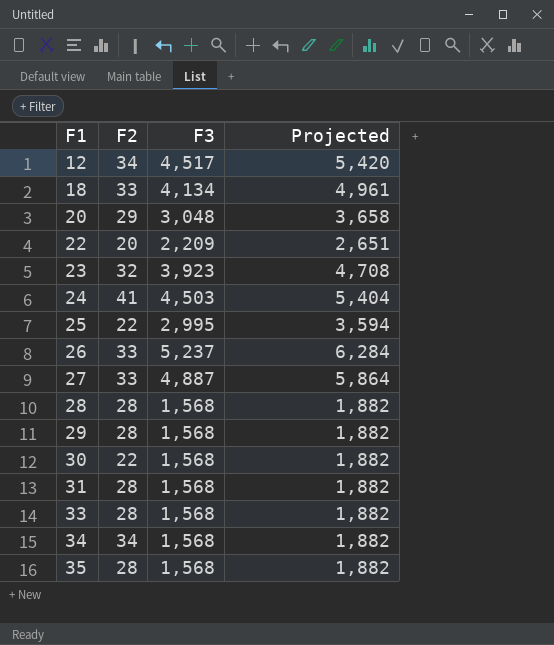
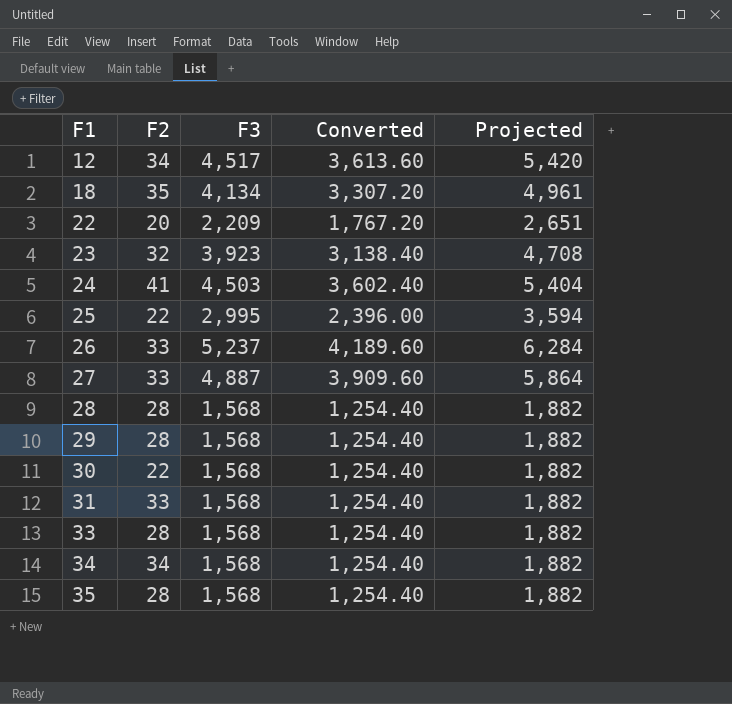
column Converted | formula: none -> [F3] * 0.8
row 20: 29 | 3,048 | 3,658 -> none
18 | F2: 33 -> 35
31 | F2: 28 -> 33

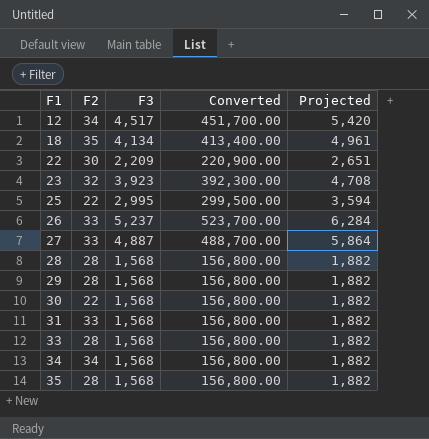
column Converted | formula: [F3] * 0.8 -> [F3] * 100
row 24: 41 | 4,503 | 3,602.40 | 5,404 -> none
22 | F2: 20 -> 30

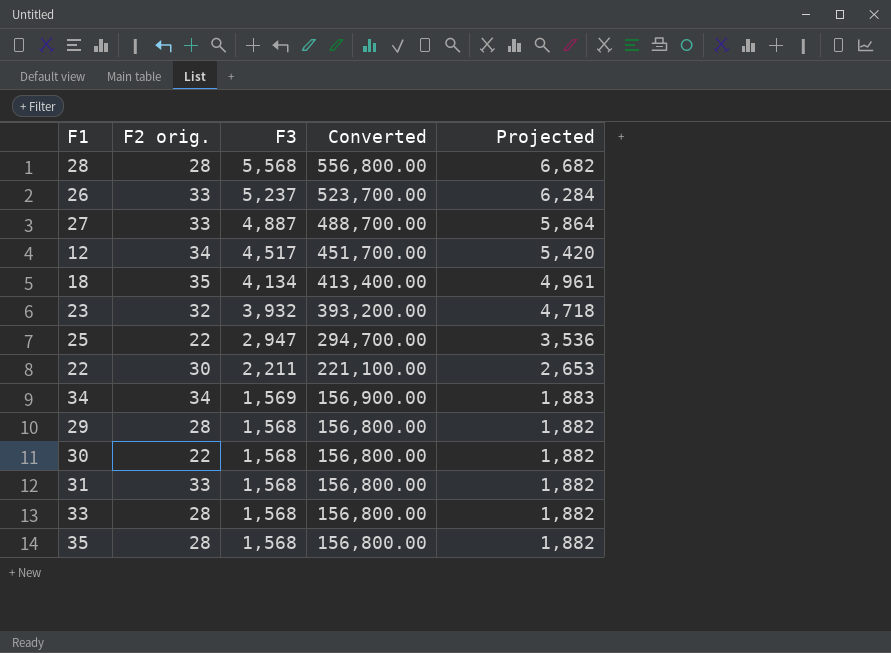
row order: F1 ascending -> F3 descending
column name: F2 -> F2 orig.
28 | F3: 1,568 -> 5,568
28 | Converted: 156,800.00 -> 556,800.00
28 | Projected: 1,882 -> 6,682
23 | F3: 3,923 -> 3,932
23 | Converted: 392,300.00 -> 393,200.00
23 | Projected: 4,708 -> 4,718
25 | F3: 2,995 -> 2,947
25 | Converted: 299,500.00 -> 294,700.00
25 | Projected: 3,594 -> 3,536
22 | F3: 2,209 -> 2,211
22 | Converted: 220,900.00 -> 221,100.00
22 | Projected: 2,651 -> 2,653
34 | F3: 1,568 -> 1,569
34 | Converted: 156,800.00 -> 156,900.00
34 | Projected: 1,882 -> 1,883

